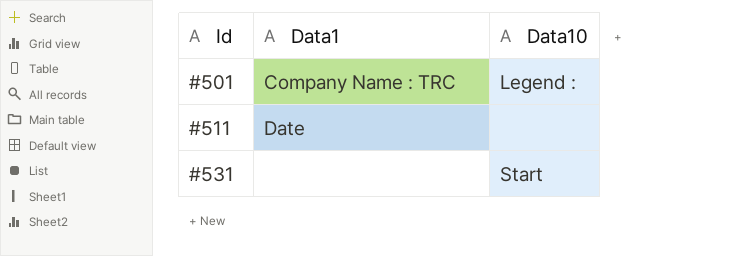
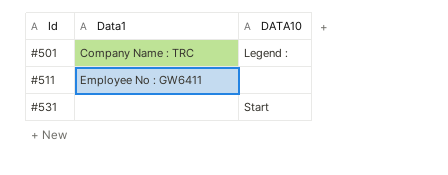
column name: Data10 -> DATA10
#511 | Data1: Date -> Employee No : GW6411

